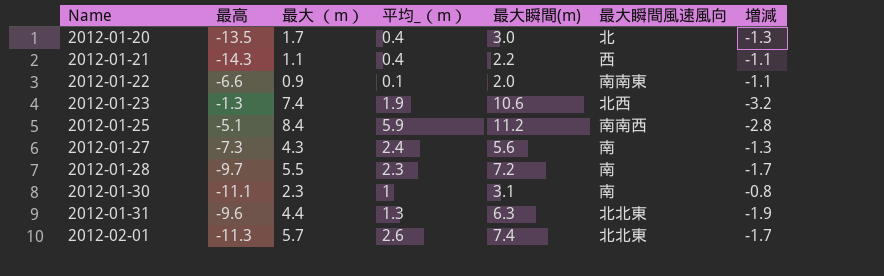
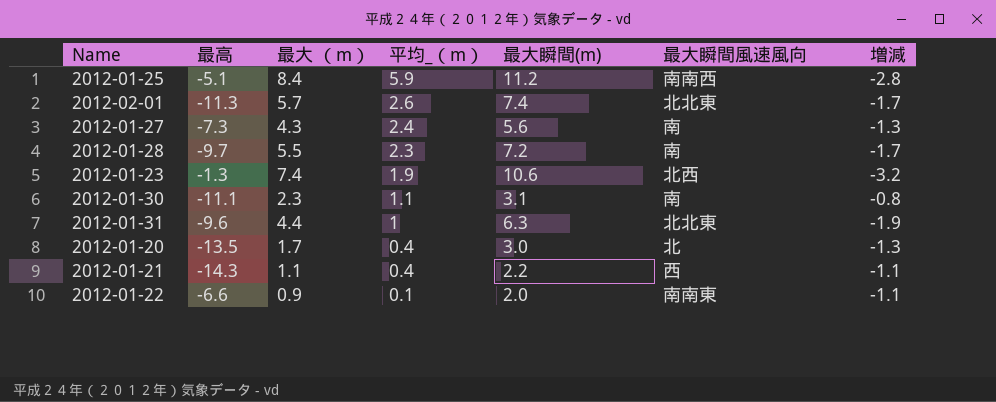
row order: Name ascending -> 平均_（m） descending
2012-01-30 | 平均_（m）: 1 -> 1.1
2012-01-31 | 平均_（m）: 1.3 -> 1

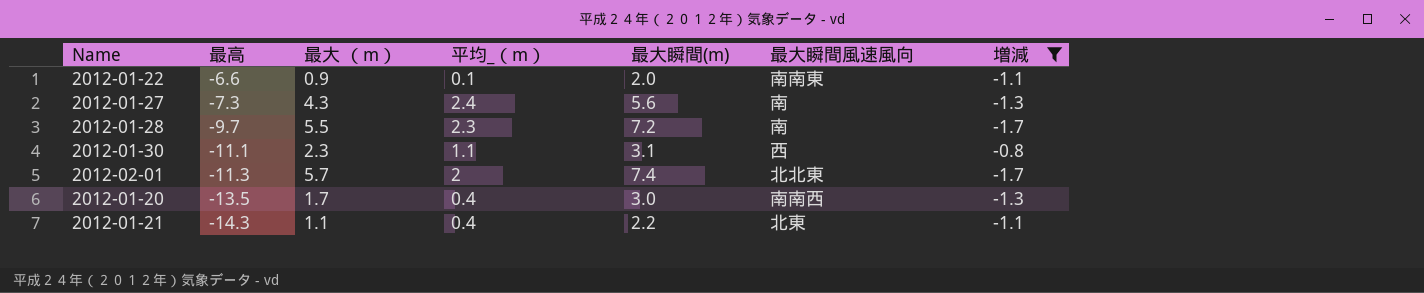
filter: none -> 増減 >= -1.7
row order: 平均_（m） descending -> 最高 descending
2012-01-30 | 最大瞬間風速風向: 南 -> 西
2012-02-01 | 平均_（m）: 2.6 -> 2
2012-01-20 | 最大瞬間風速風向: 北 -> 南南西
2012-01-21 | 最大瞬間風速風向: 西 -> 北東

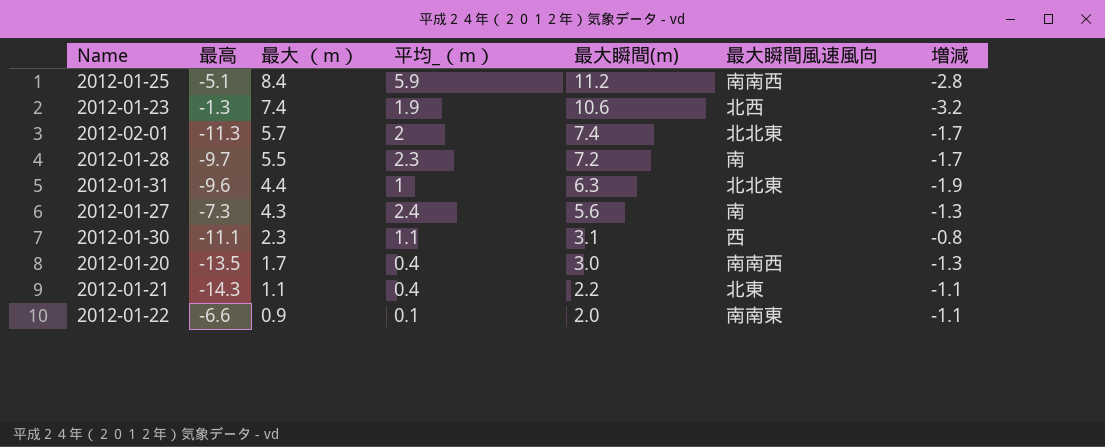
filter: 増減 >= -1.7 -> none
row order: 最高 descending -> 最大 （m） descending

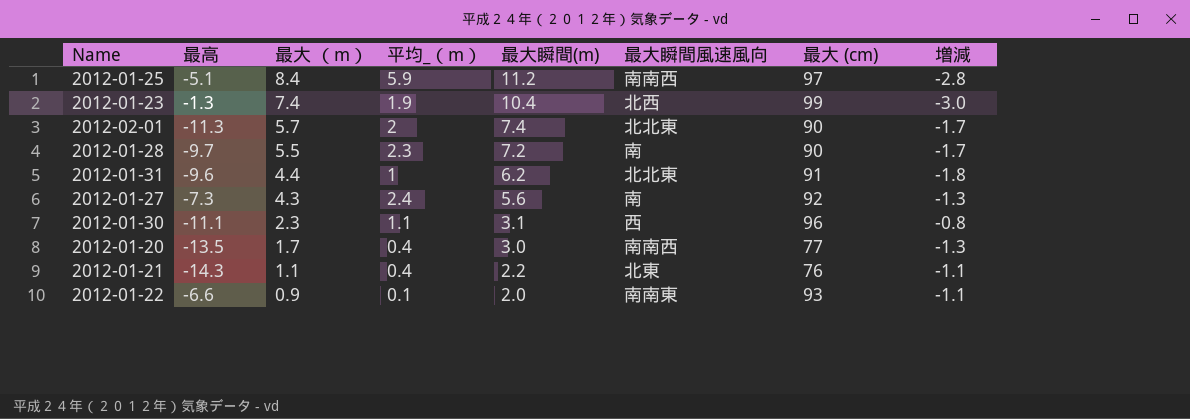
column 最大 (cm) | position: none -> 7
2012-01-23 | 最大瞬間(m): 10.6 -> 10.4
2012-01-23 | 増減: -3.2 -> -3.0
2012-01-31 | 最大瞬間(m): 6.3 -> 6.2
2012-01-31 | 増減: -1.9 -> -1.8

